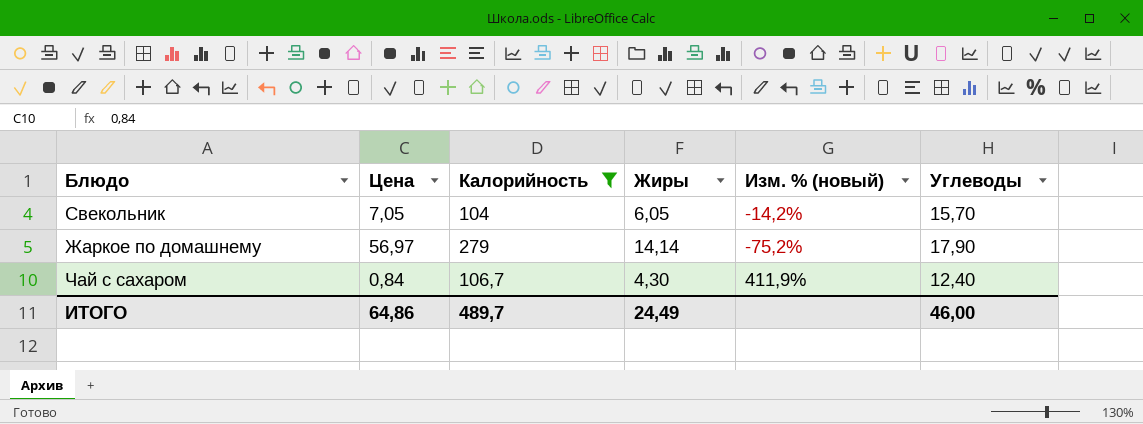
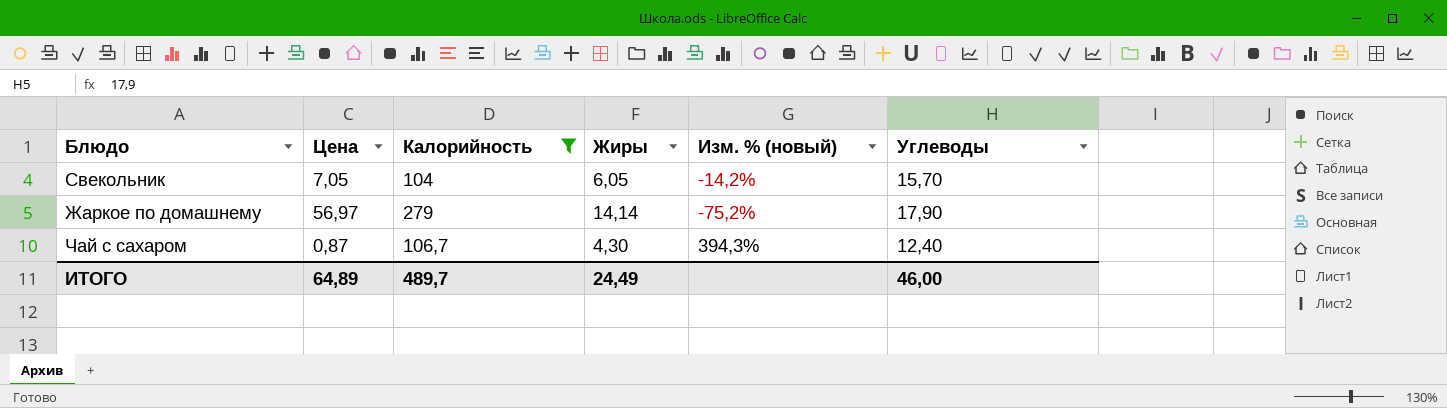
Чай с сахаром | Цена: 0,84 -> 0,87
Чай с сахаром | Изм. % (новый): 411,9% -> 394,3%
ИТОГО | Цена: 64,86 -> 64,89

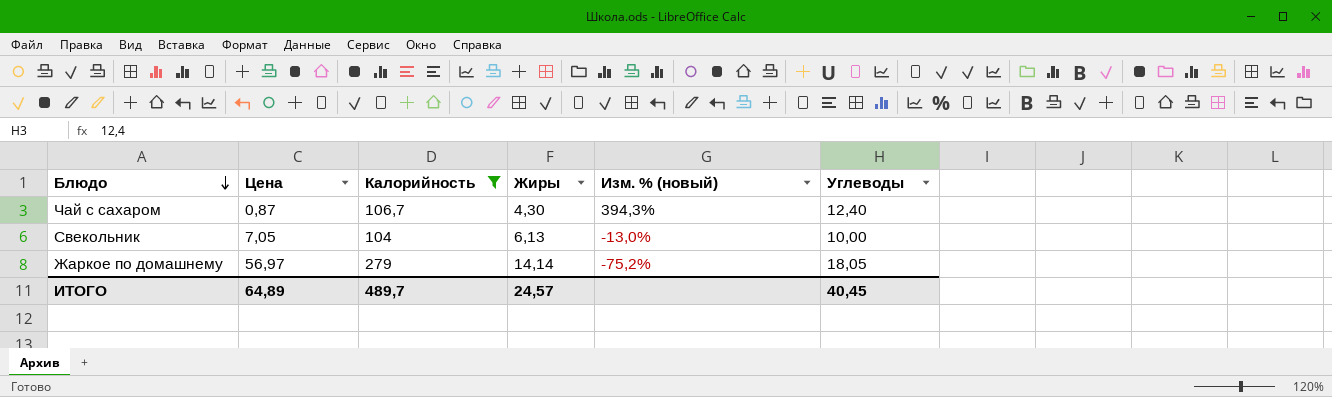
row order: none -> Блюдо descending
Свекольник | Жиры: 6,05 -> 6,13
Свекольник | Изм. % (новый): -14,2% -> -13,0%
Свекольник | Углеводы: 15,70 -> 10,00
Жаркое по домашнему | Углеводы: 17,90 -> 18,05
ИТОГО | Жиры: 24,49 -> 24,57
ИТОГО | Углеводы: 46,00 -> 40,45

